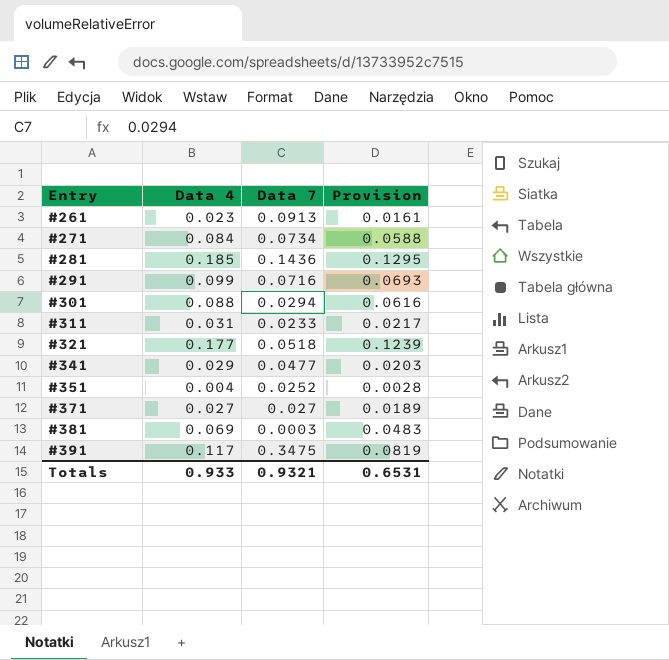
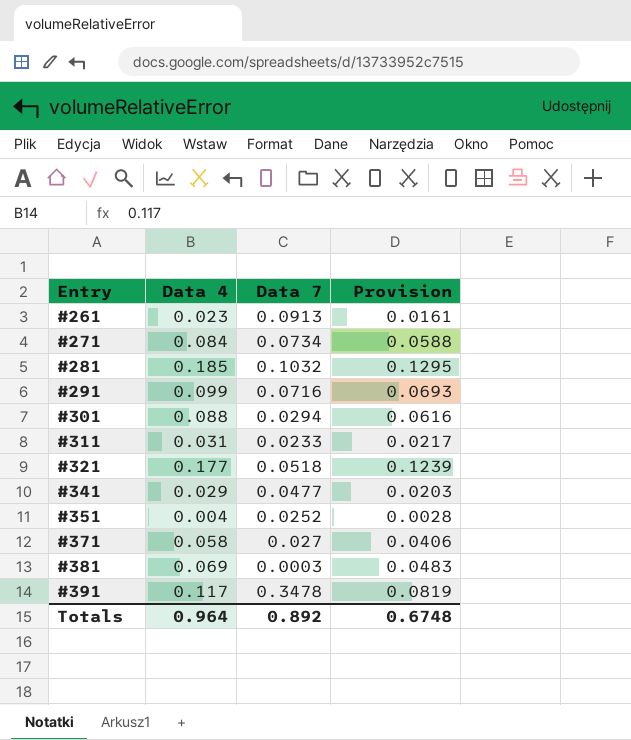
#281 | Data 7: 0.1436 -> 0.1032
#371 | Data 4: 0.027 -> 0.058
#371 | Provision: 0.0189 -> 0.0406
#391 | Data 7: 0.3475 -> 0.3478
Totals | Data 4: 0.933 -> 0.964
Totals | Data 7: 0.9321 -> 0.892
Totals | Provision: 0.6531 -> 0.6748

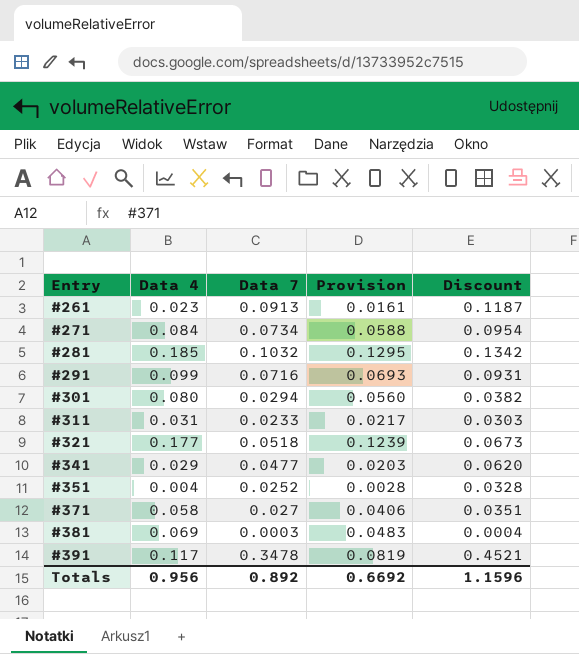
column Discount | formula: none -> [Data 7] * 1.3
#301 | Data 4: 0.088 -> 0.080
#301 | Provision: 0.0616 -> 0.0560
Totals | Data 4: 0.964 -> 0.956
Totals | Provision: 0.6748 -> 0.6692

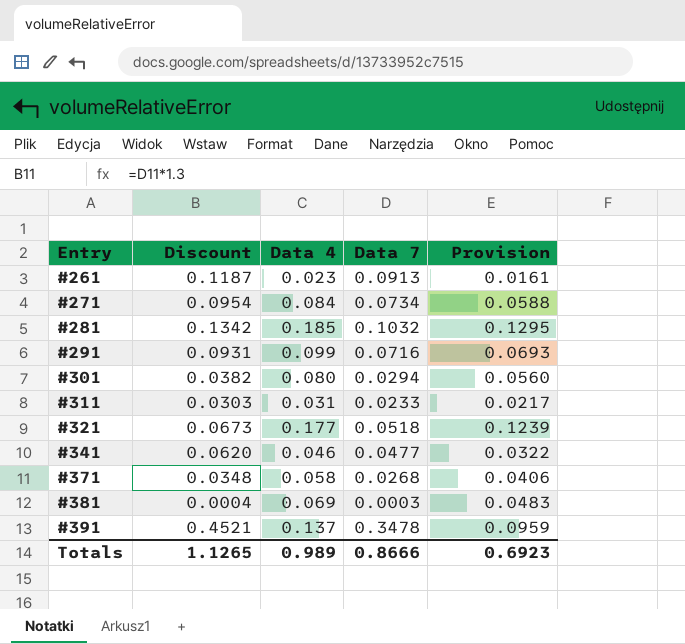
column Discount | position: 5 -> 2
row #351: 0.004 | 0.0252 | 0.0028 | 0.0328 -> none
#341 | Data 4: 0.029 -> 0.046
#341 | Provision: 0.0203 -> 0.0322
#371 | Discount: 0.0351 -> 0.0348
#371 | Data 7: 0.027 -> 0.0268
#391 | Data 4: 0.117 -> 0.137
#391 | Provision: 0.0819 -> 0.0959
Totals | Discount: 1.1596 -> 1.1265
Totals | Data 4: 0.956 -> 0.989
Totals | Data 7: 0.892 -> 0.8666
Totals | Provision: 0.6692 -> 0.6923

